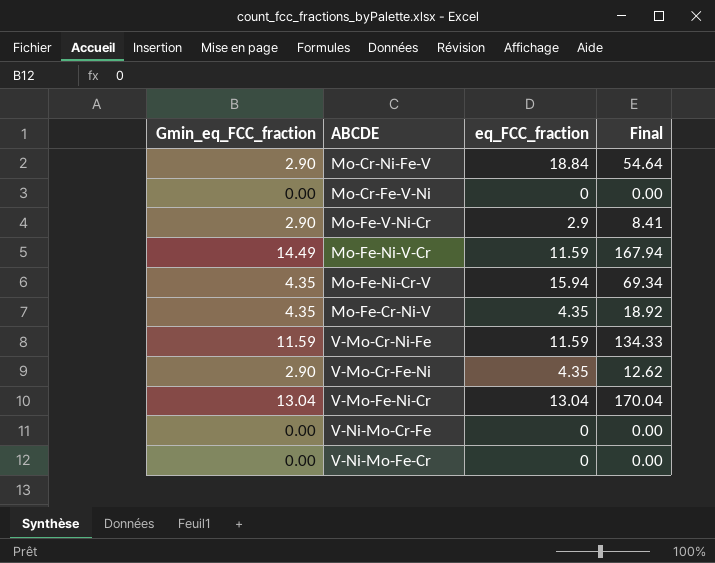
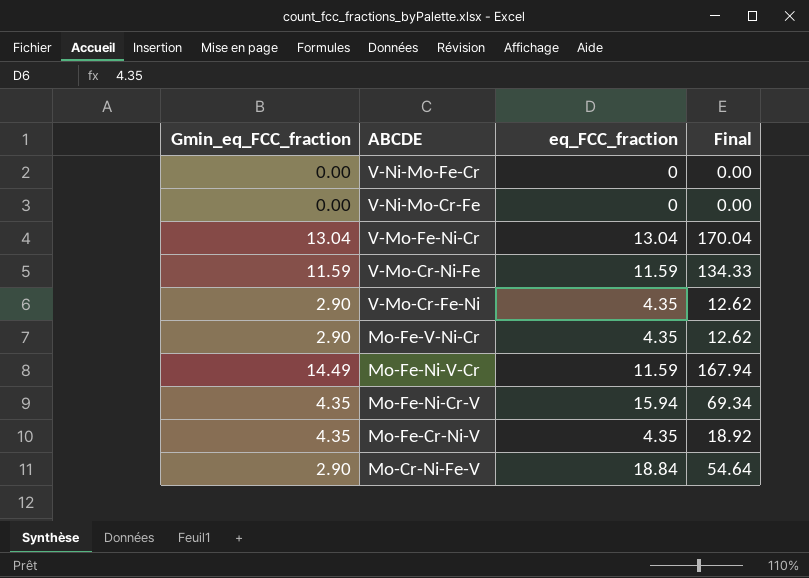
row order: none -> ABCDE descending
row Mo-Cr-Fe-V-Ni: 0.00 | 0 | 0.00 -> none
Mo-Fe-V-Ni-Cr | eq_FCC_fraction: 2.9 -> 4.35
Mo-Fe-V-Ni-Cr | Final: 8.41 -> 12.62

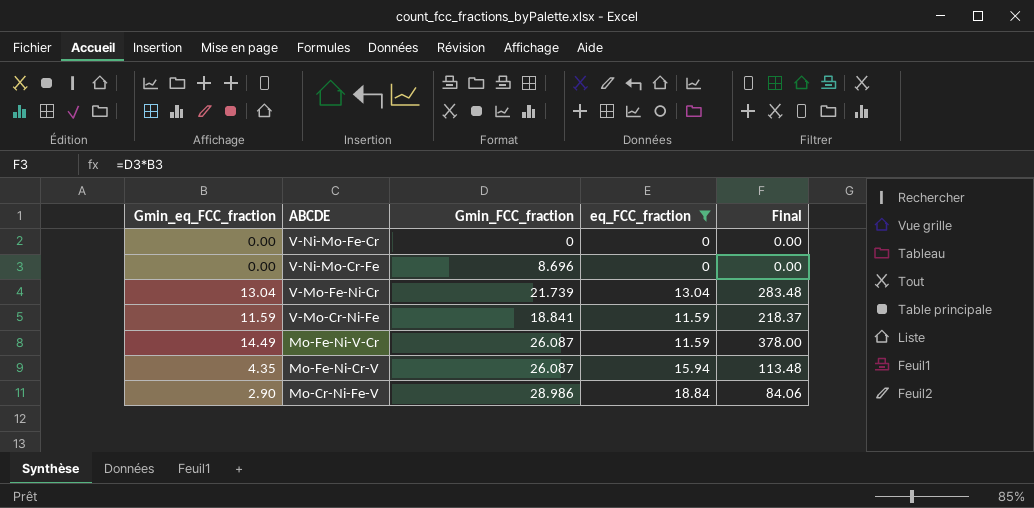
filter: none -> eq_FCC_fraction != 4.35
column Gmin_FCC_fraction | position: none -> 3
column Final | formula: [Gmin_eq_FCC_fraction] * [eq_FCC_fraction] -> [Gmin_eq_FCC_fraction] * [Gmin_FCC_fraction]

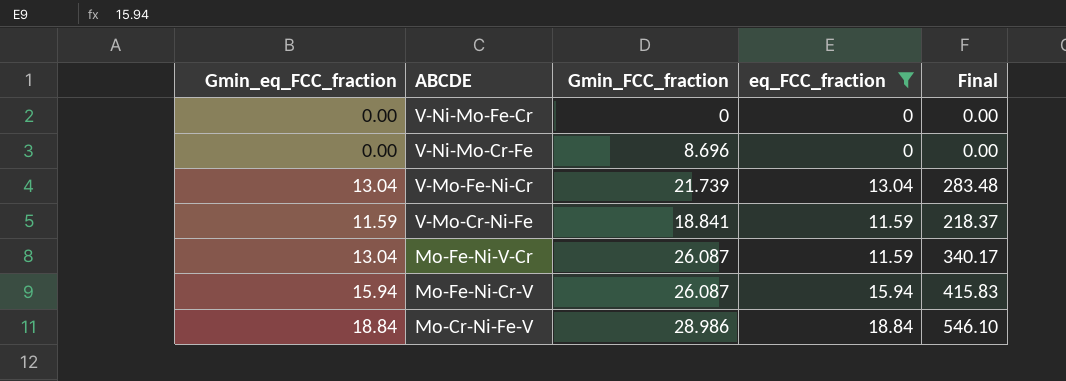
Mo-Fe-Ni-V-Cr | Gmin_eq_FCC_fraction: 14.49 -> 13.04
Mo-Fe-Ni-V-Cr | Final: 378.00 -> 340.17
Mo-Fe-Ni-Cr-V | Gmin_eq_FCC_fraction: 4.35 -> 15.94
Mo-Fe-Ni-Cr-V | Final: 113.48 -> 415.83
Mo-Cr-Ni-Fe-V | Gmin_eq_FCC_fraction: 2.90 -> 18.84
Mo-Cr-Ni-Fe-V | Final: 84.06 -> 546.10

